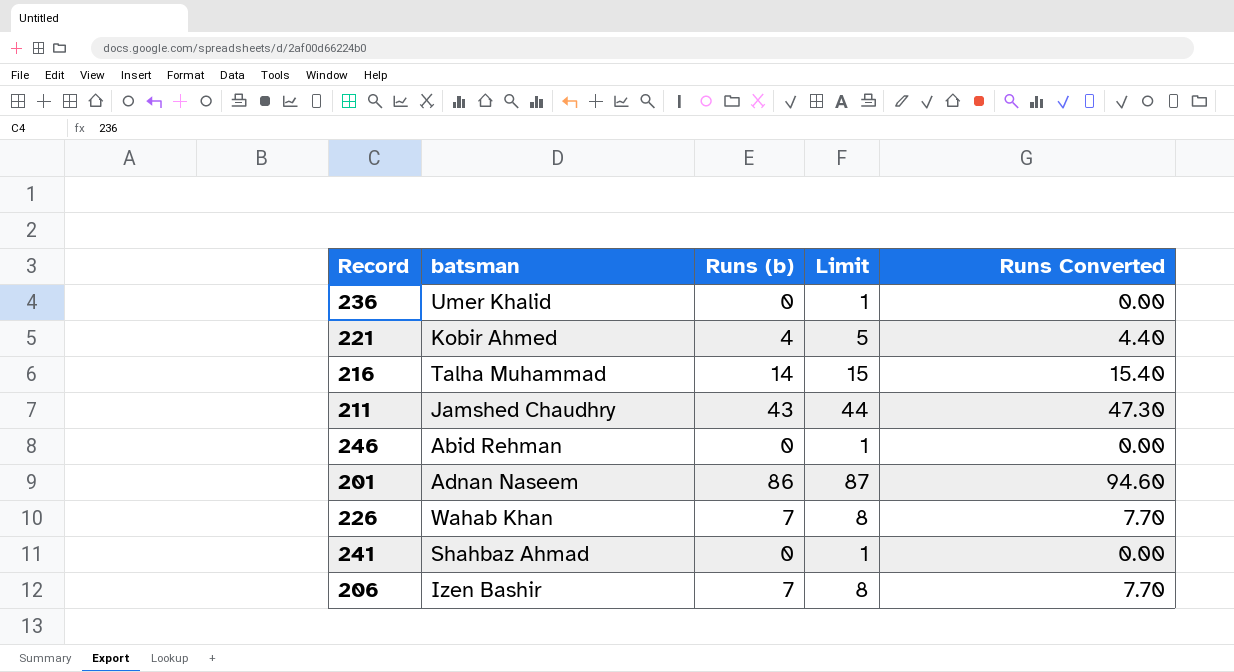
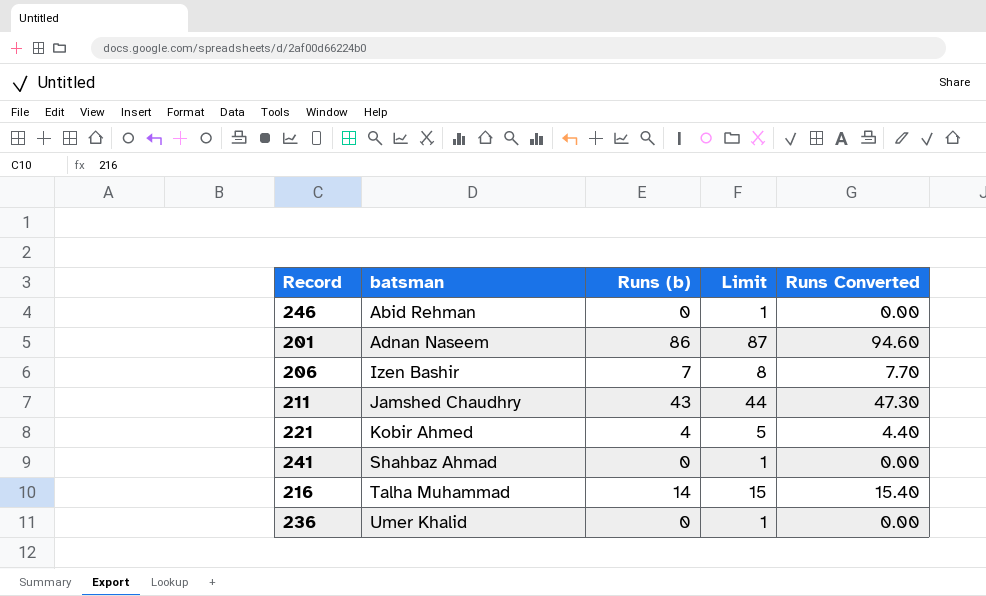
row order: none -> batsman ascending
row 226: Wahab Khan | 7 | 8 | 7.70 -> none

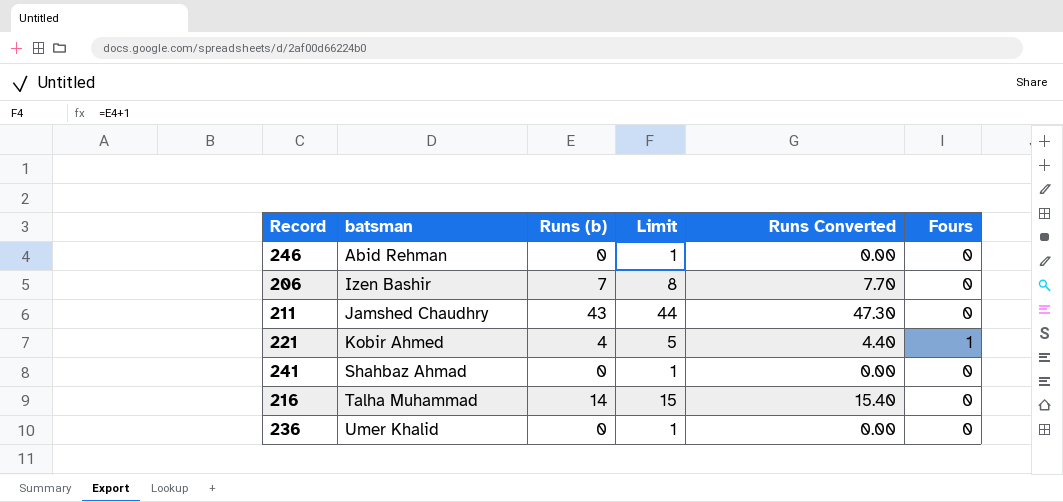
column Fours | position: none -> 6
row 201: Adnan Naseem | 86 | 87 | 94.60 -> none

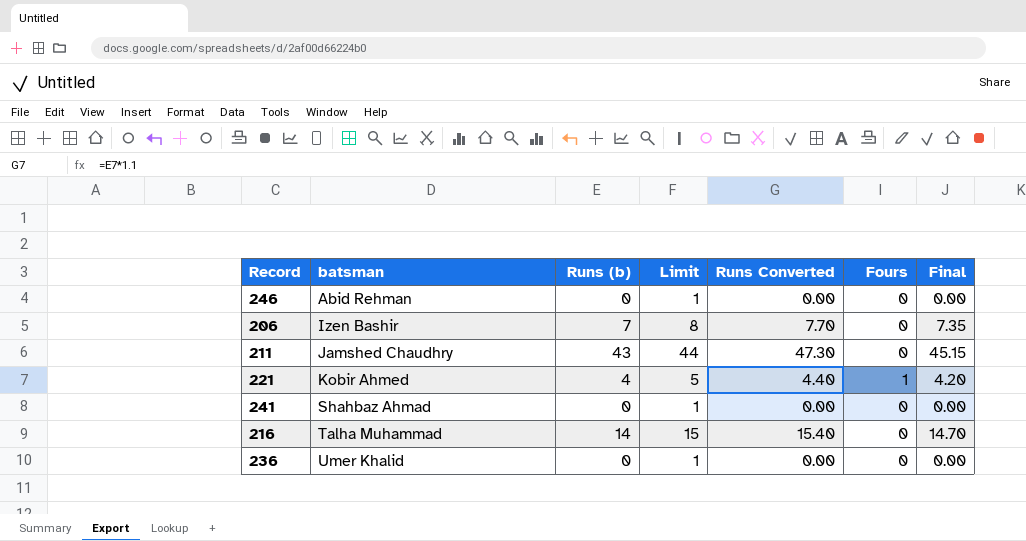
column Final | formula: none -> [Runs (b)] * 1.05

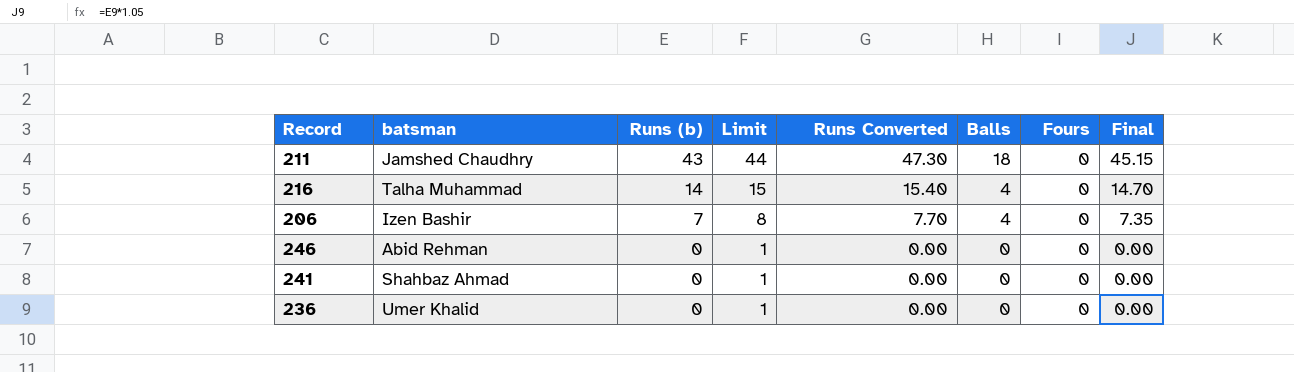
row order: batsman ascending -> Runs (b) descending
column Balls | position: none -> 6
row 221: Kobir Ahmed | 4 | 5 | 4.40 | 1 | 4.20 -> none

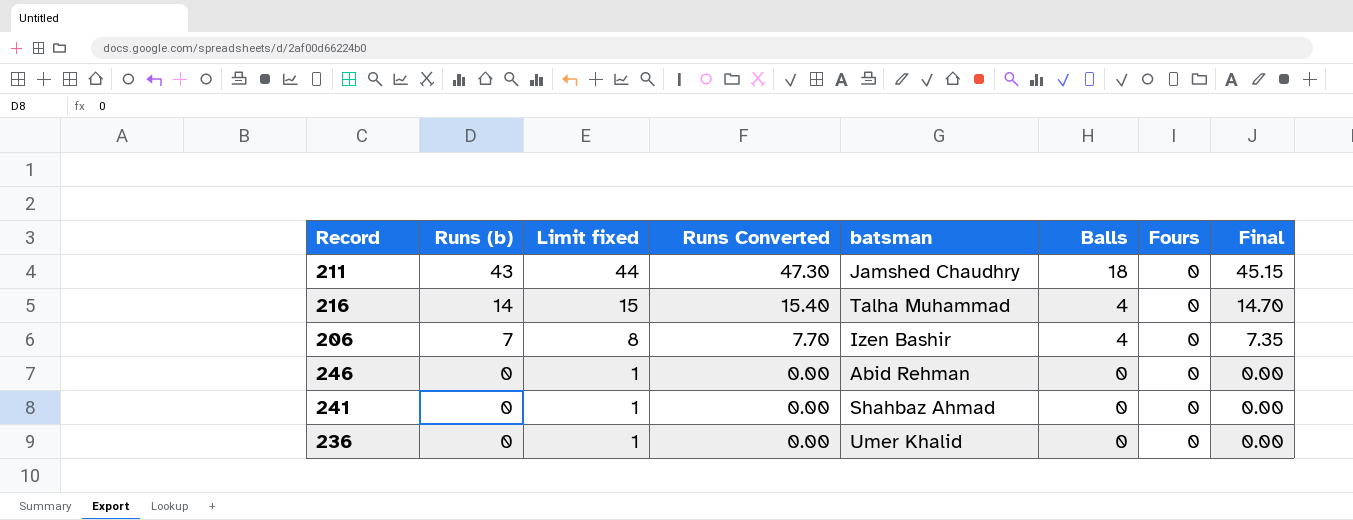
column name: Limit -> Limit fixed
column batsman | position: 2 -> 5

